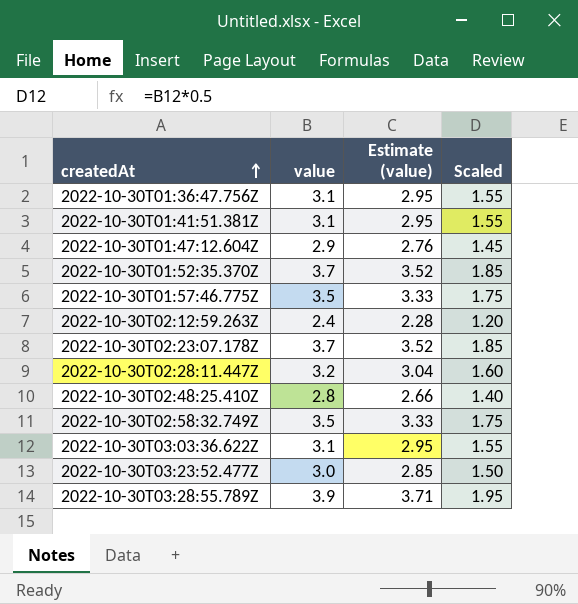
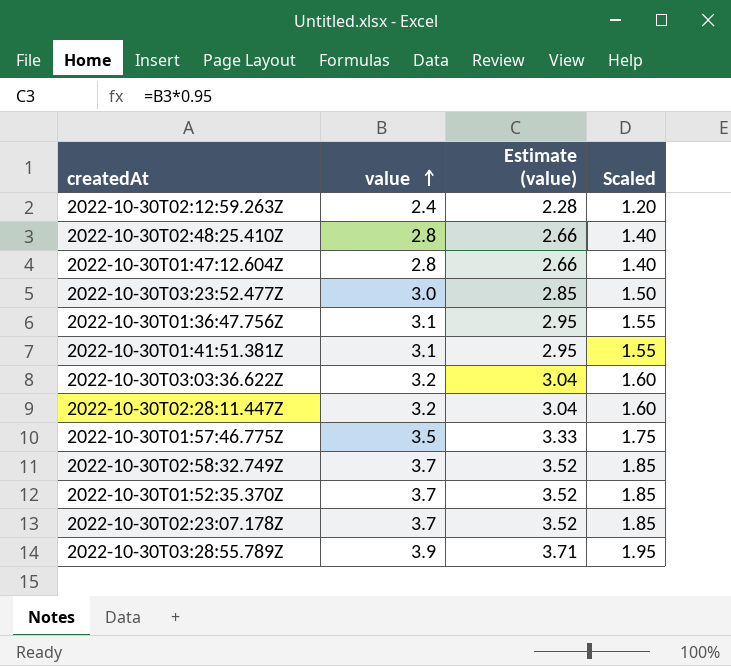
row order: createdAt ascending -> value ascending
2022-10-30T01:47:12.604Z | value: 2.9 -> 2.8
2022-10-30T01:47:12.604Z | Estimate (value): 2.76 -> 2.66
2022-10-30T01:47:12.604Z | Scaled: 1.45 -> 1.40
2022-10-30T03:03:36.622Z | value: 3.1 -> 3.2
2022-10-30T03:03:36.622Z | Estimate (value): 2.95 -> 3.04
2022-10-30T03:03:36.622Z | Scaled: 1.55 -> 1.60
2022-10-30T02:58:32.749Z | value: 3.5 -> 3.7
2022-10-30T02:58:32.749Z | Estimate (value): 3.33 -> 3.52
2022-10-30T02:58:32.749Z | Scaled: 1.75 -> 1.85

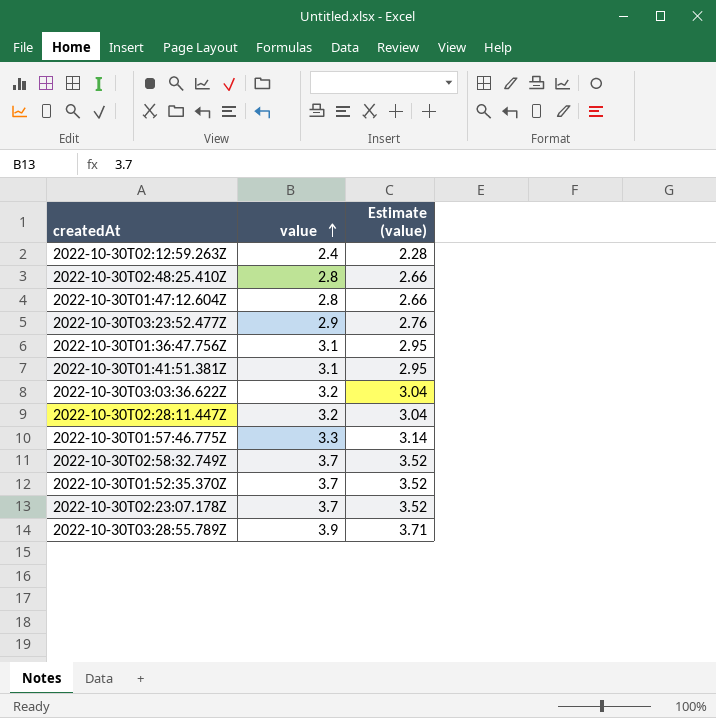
column Scaled | formula: [value] * 0.5 -> none
2022-10-30T03:23:52.477Z | value: 3.0 -> 2.9
2022-10-30T03:23:52.477Z | Estimate (value): 2.85 -> 2.76
2022-10-30T01:57:46.775Z | value: 3.5 -> 3.3
2022-10-30T01:57:46.775Z | Estimate (value): 3.33 -> 3.14

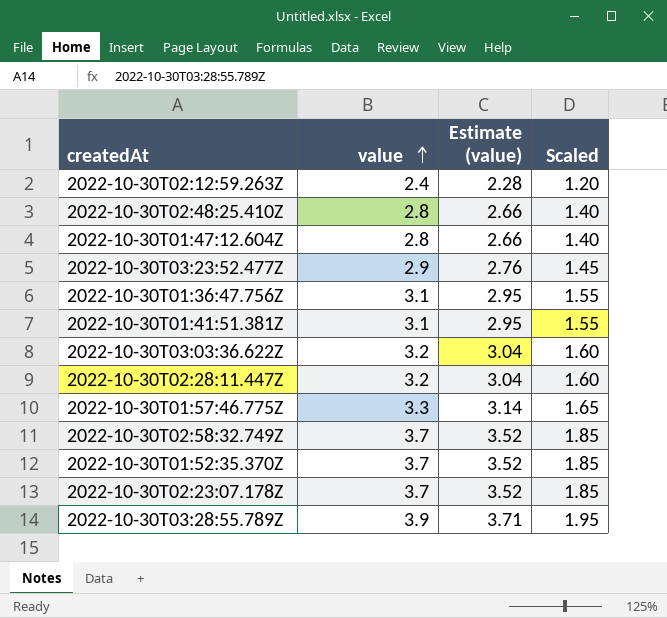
column Scaled | formula: none -> [value] * 0.5

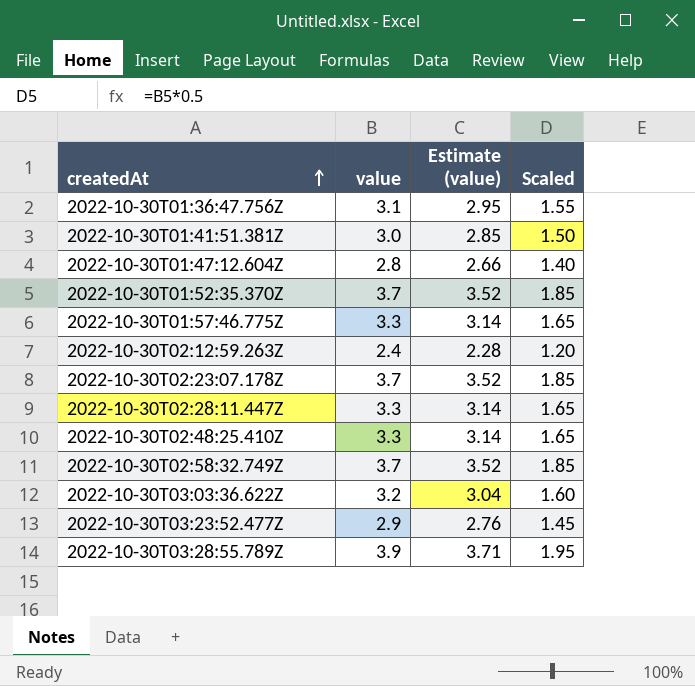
row order: value ascending -> createdAt ascending
2022-10-30T01:41:51.381Z | value: 3.1 -> 3.0
2022-10-30T01:41:51.381Z | Estimate (value): 2.95 -> 2.85
2022-10-30T01:41:51.381Z | Scaled: 1.55 -> 1.50
2022-10-30T02:28:11.447Z | value: 3.2 -> 3.3
2022-10-30T02:28:11.447Z | Estimate (value): 3.04 -> 3.14
2022-10-30T02:28:11.447Z | Scaled: 1.60 -> 1.65
2022-10-30T02:48:25.410Z | value: 2.8 -> 3.3
2022-10-30T02:48:25.410Z | Estimate (value): 2.66 -> 3.14
2022-10-30T02:48:25.410Z | Scaled: 1.40 -> 1.65

